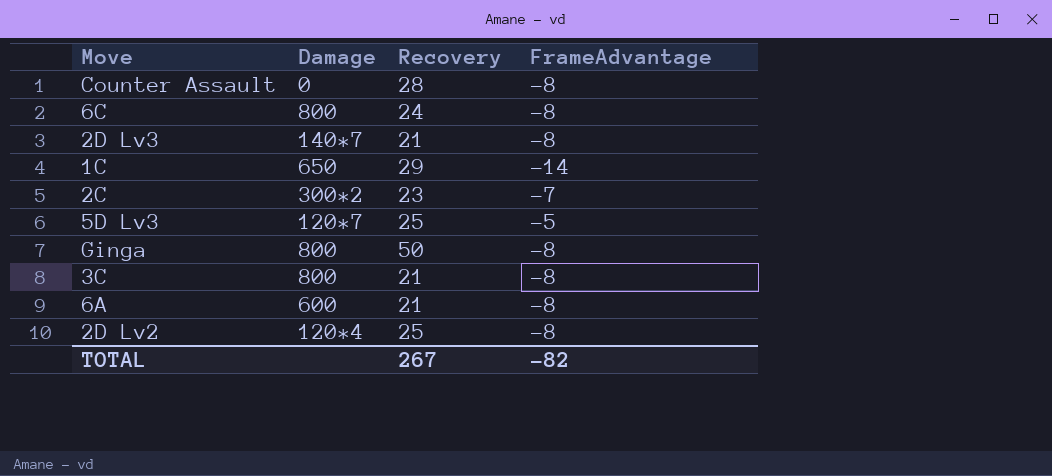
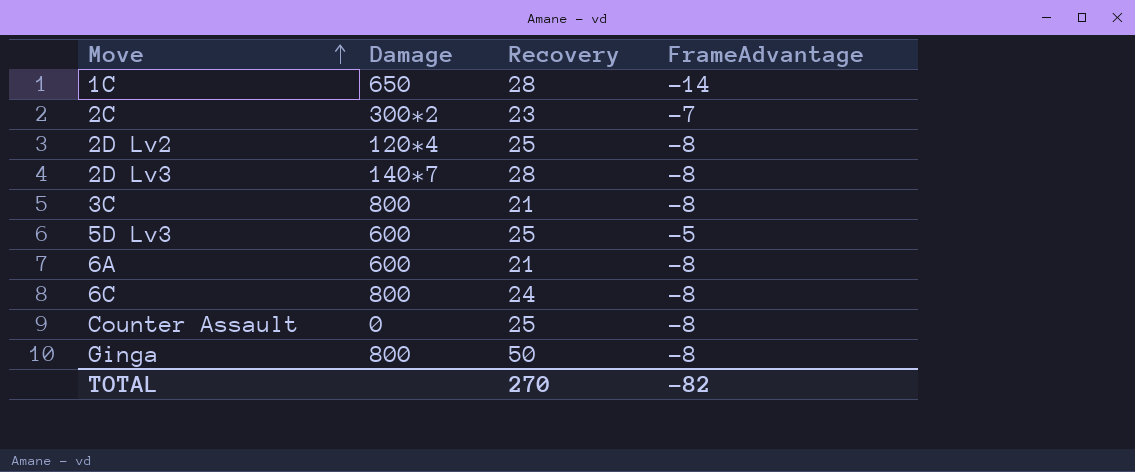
row order: none -> Move ascending
1C | Recovery: 29 -> 28
2D Lv3 | Recovery: 21 -> 28
5D Lv3 | Damage: 120*7 -> 600
Counter Assault | Recovery: 28 -> 25
TOTAL | Recovery: 267 -> 270

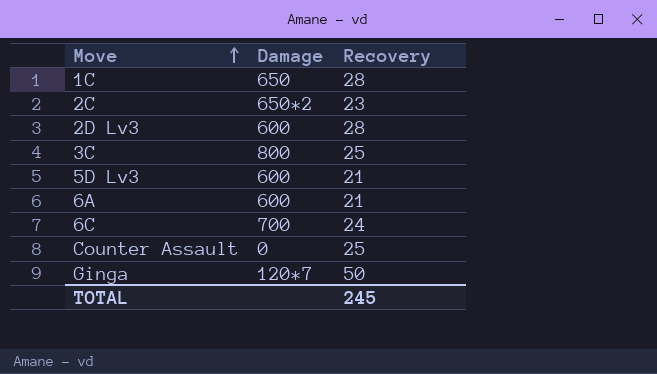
column FrameAdvantage | position: 4 -> none
row 2D Lv2: 120*4 | 25 | -8 -> none
2C | Damage: 300*2 -> 650*2
2D Lv3 | Damage: 140*7 -> 600
3C | Recovery: 21 -> 25
5D Lv3 | Recovery: 25 -> 21
6C | Damage: 800 -> 700
Ginga | Damage: 800 -> 120*7
TOTAL | Recovery: 270 -> 245

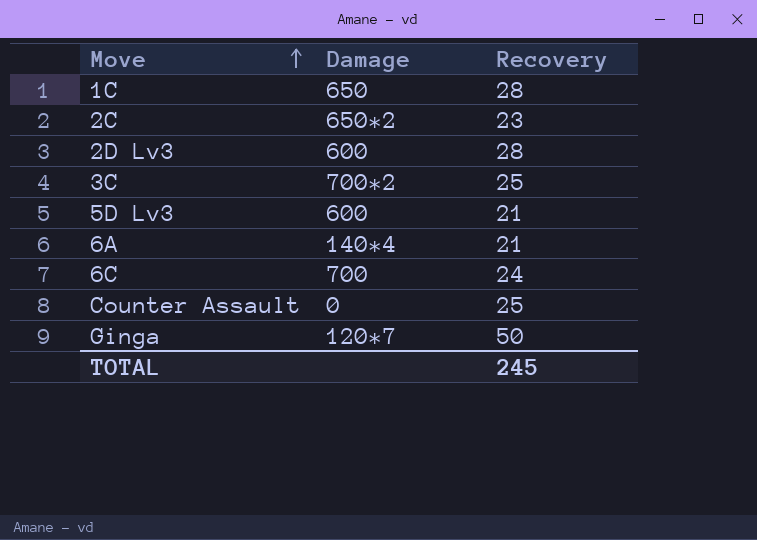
3C | Damage: 800 -> 700*2
6A | Damage: 600 -> 140*4

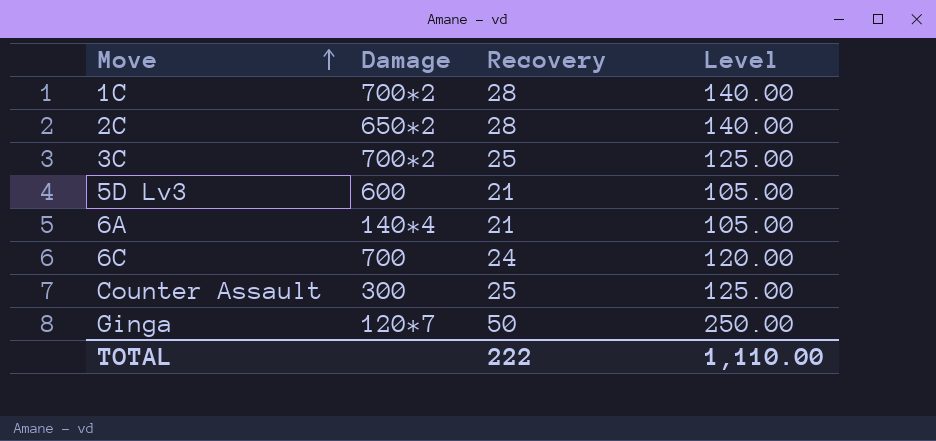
column Level | formula: none -> [Recovery] * 5
row 2D Lv3: 600 | 28 -> none
1C | Damage: 650 -> 700*2
2C | Recovery: 23 -> 28
Counter Assault | Damage: 0 -> 300
TOTAL | Recovery: 245 -> 222

